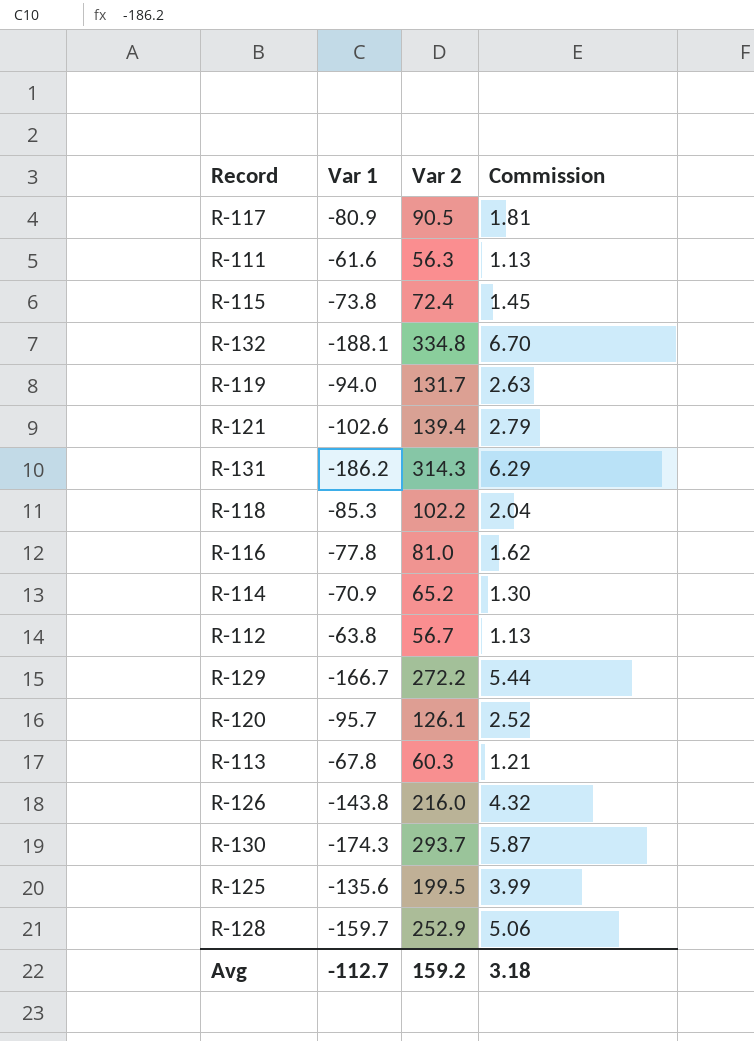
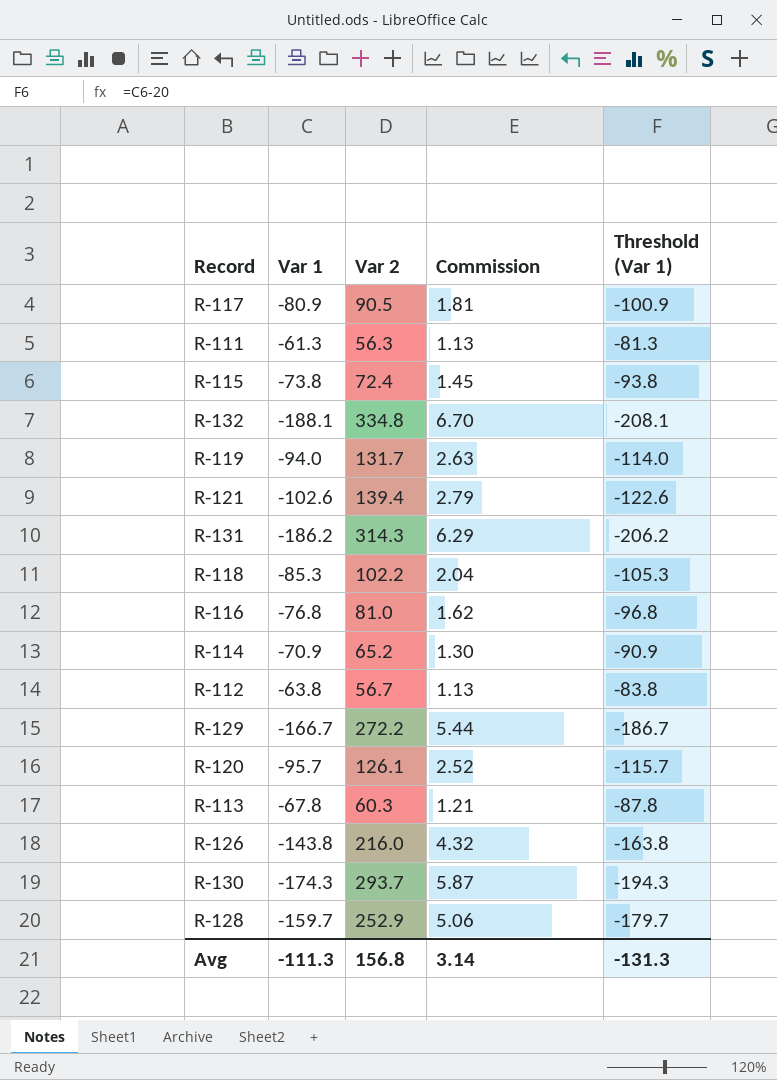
column Threshold (Var 1) | formula: none -> [Var 1] - 20
row R-125: -135.6 | 199.5 | 3.99 -> none
R-111 | Var 1: -61.6 -> -61.3
R-116 | Var 1: -77.8 -> -76.8
Avg | Var 1: -112.7 -> -111.3
Avg | Var 2: 159.2 -> 156.8
Avg | Commission: 3.18 -> 3.14

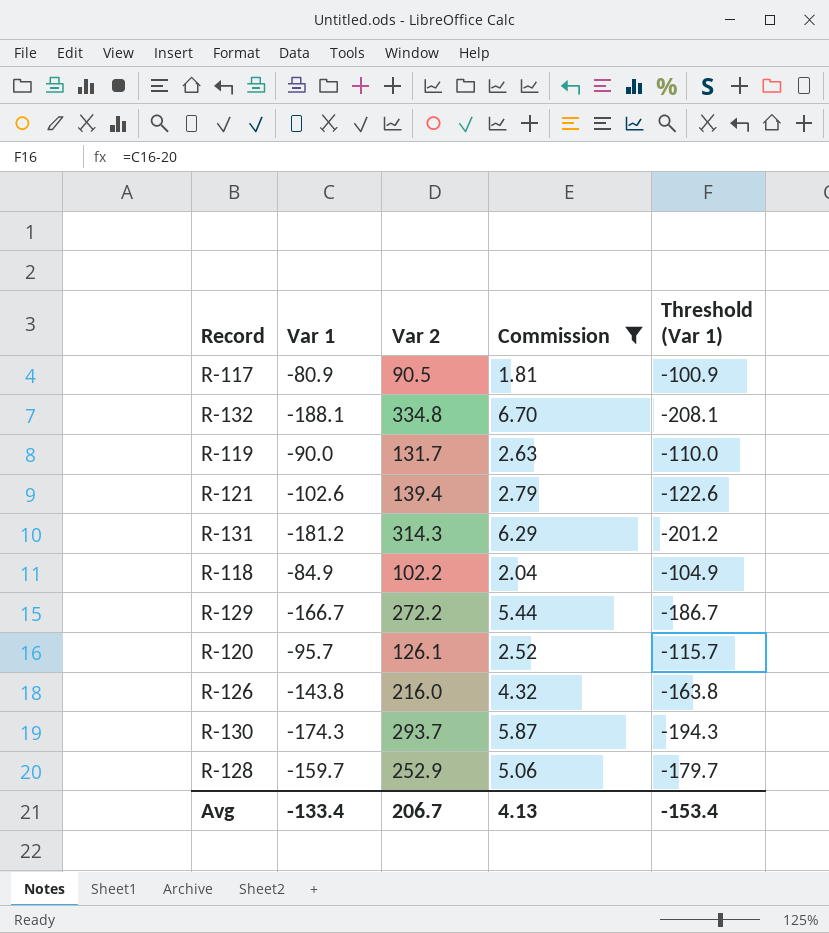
filter: none -> Commission >= 1.81
R-119 | Var 1: -94.0 -> -90.0
R-119 | Threshold (Var 1): -114.0 -> -110.0
R-131 | Var 1: -186.2 -> -181.2
R-131 | Threshold (Var 1): -206.2 -> -201.2
R-118 | Var 1: -85.3 -> -84.9
R-118 | Threshold (Var 1): -105.3 -> -104.9
Avg | Var 1: -111.3 -> -133.4
Avg | Var 2: 156.8 -> 206.7
Avg | Commission: 3.14 -> 4.13
Avg | Threshold (Var 1): -131.3 -> -153.4

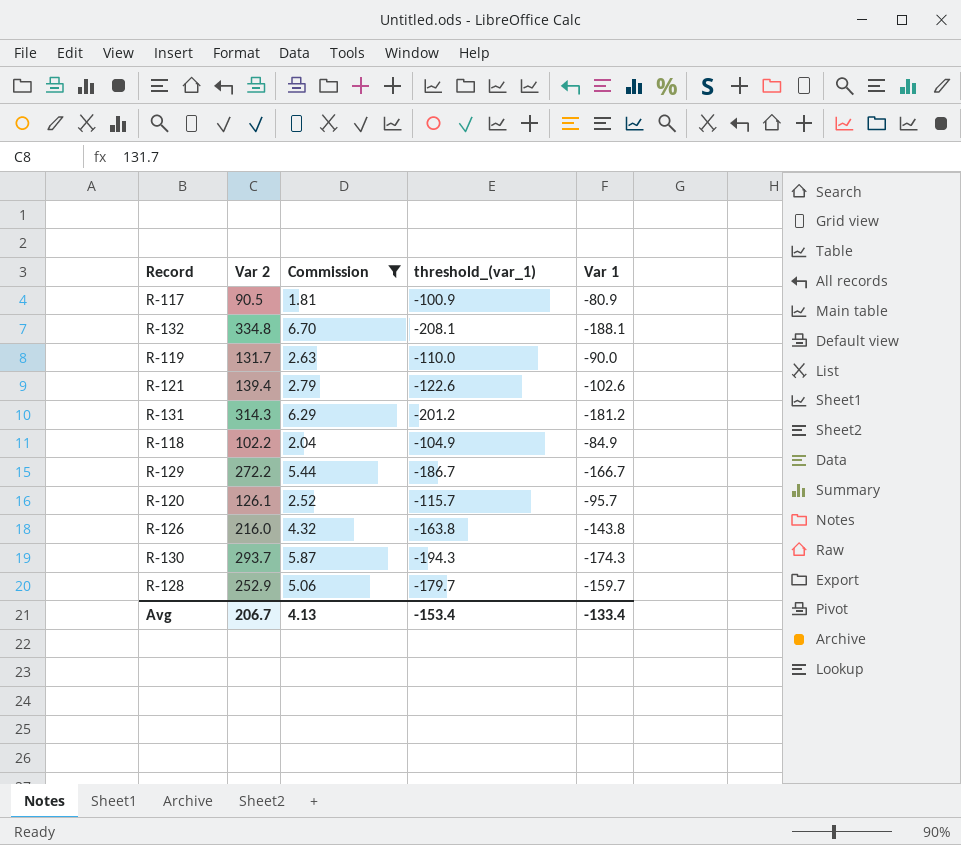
column name: Threshold (Var 1) -> threshold_(var_1)
column Var 1 | position: 2 -> 5

